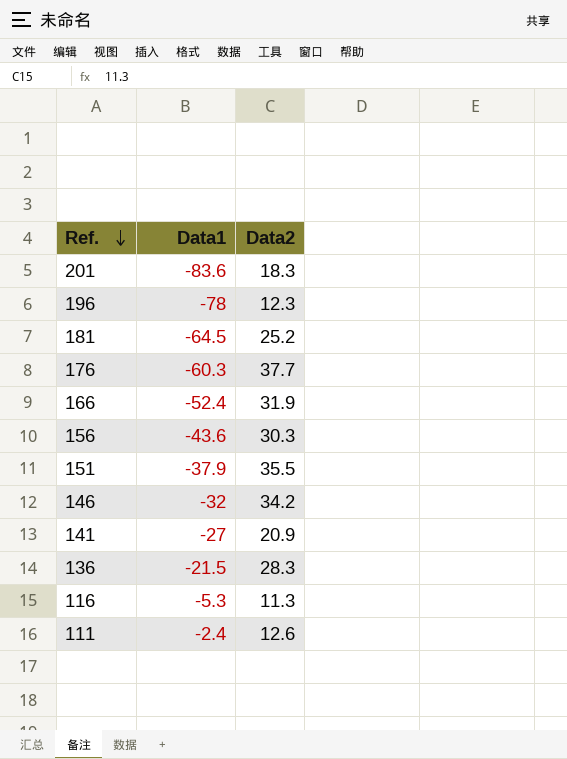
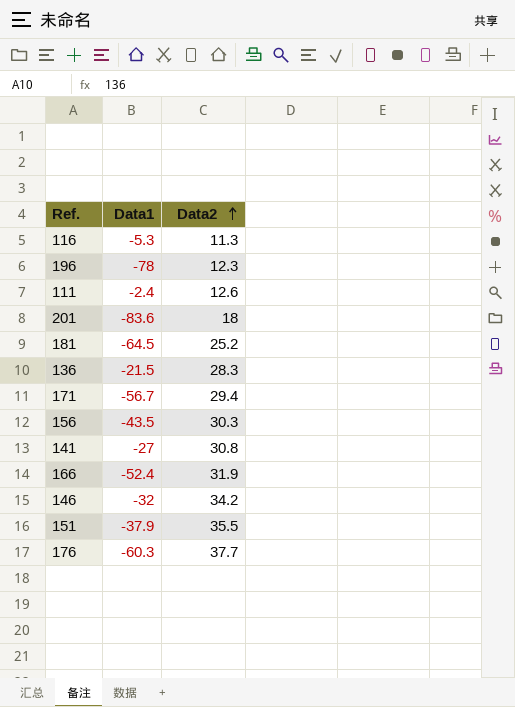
row order: Ref. descending -> Data2 ascending
201 | Data2: 18.3 -> 18
row 171: none -> -56.7 | 29.4
156 | Data1: -43.6 -> -43.5
141 | Data2: 20.9 -> 30.8

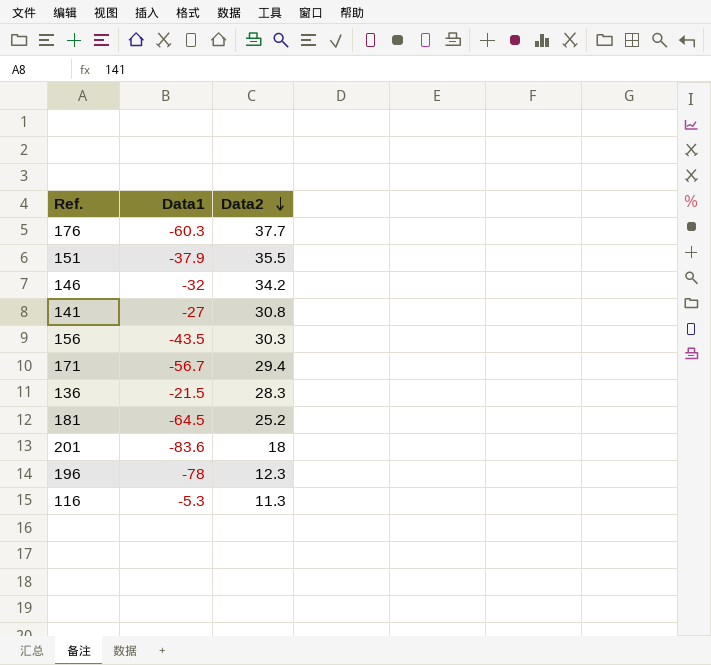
row order: Data2 ascending -> Data2 descending
row 111: -2.4 | 12.6 -> none
row 166: -52.4 | 31.9 -> none

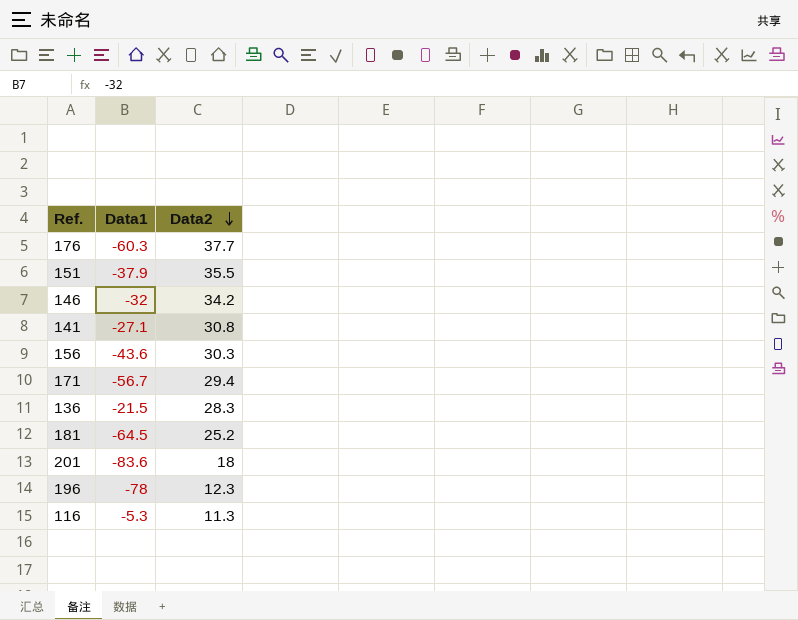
141 | Data1: -27 -> -27.1
156 | Data1: -43.5 -> -43.6

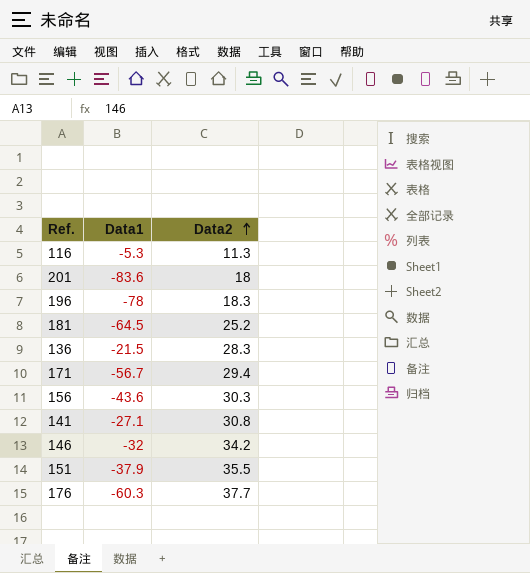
row order: Data2 descending -> Data2 ascending
196 | Data2: 12.3 -> 18.3

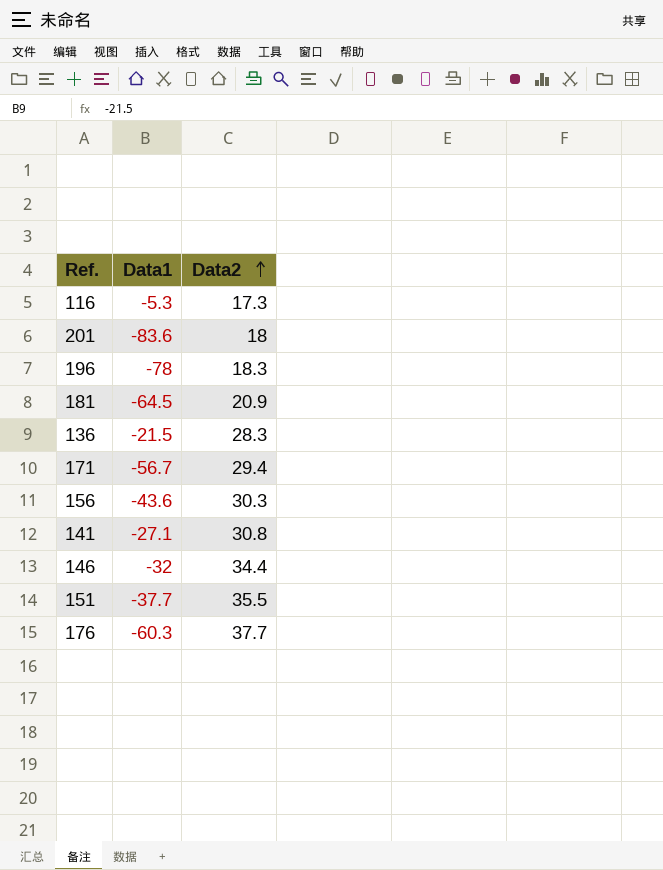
116 | Data2: 11.3 -> 17.3
181 | Data2: 25.2 -> 20.9
146 | Data2: 34.2 -> 34.4
151 | Data1: -37.9 -> -37.7

